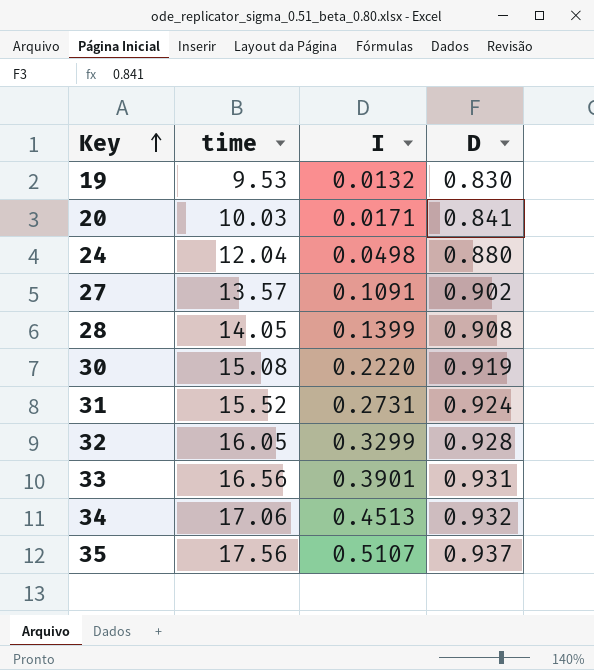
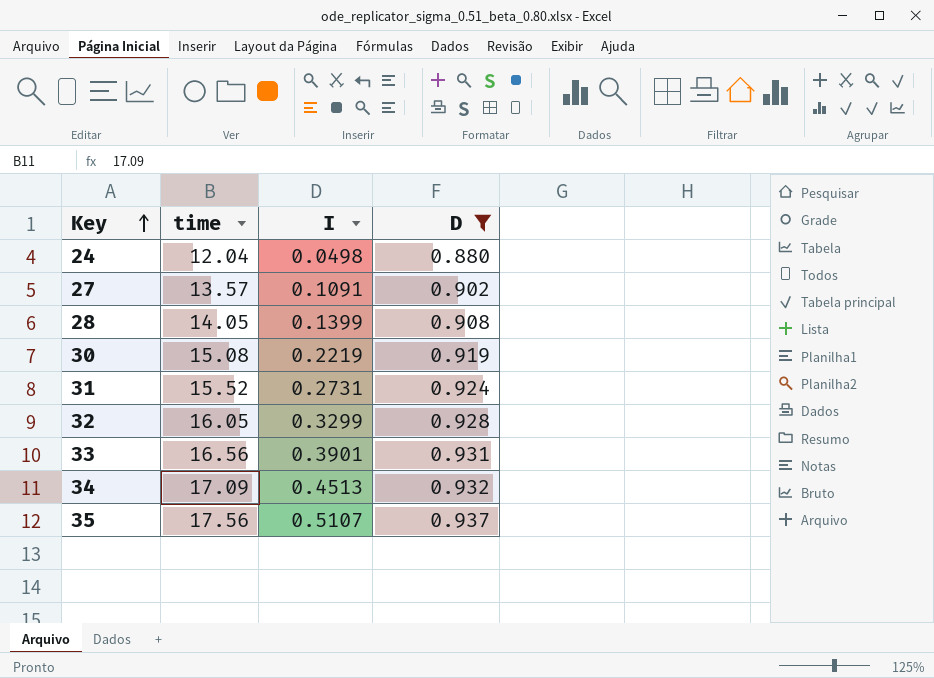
filter: none -> D >= 0.880
30 | I: 0.2220 -> 0.2219
34 | time: 17.06 -> 17.09

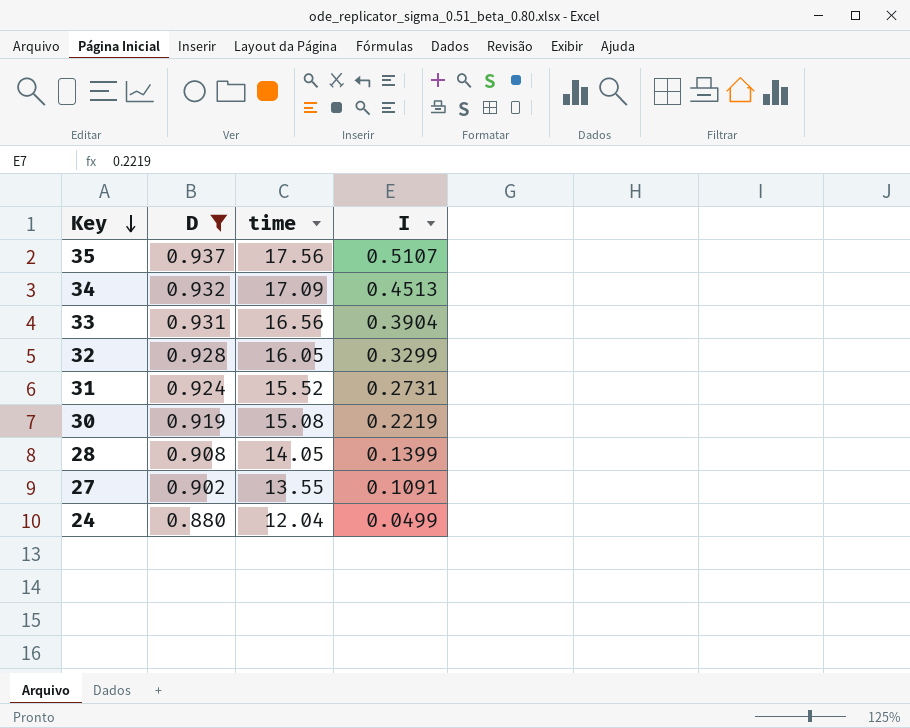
row order: Key ascending -> Key descending
column D | position: 4 -> 2
33 | I: 0.3901 -> 0.3904
27 | time: 13.57 -> 13.55
24 | I: 0.0498 -> 0.0499

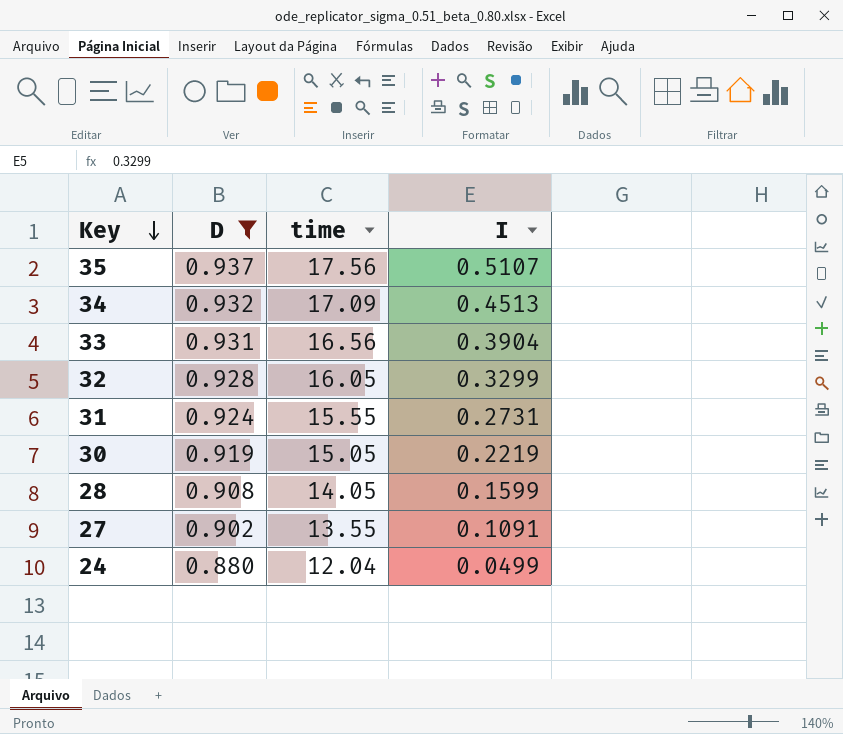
31 | time: 15.52 -> 15.55
30 | time: 15.08 -> 15.05
28 | I: 0.1399 -> 0.1599

